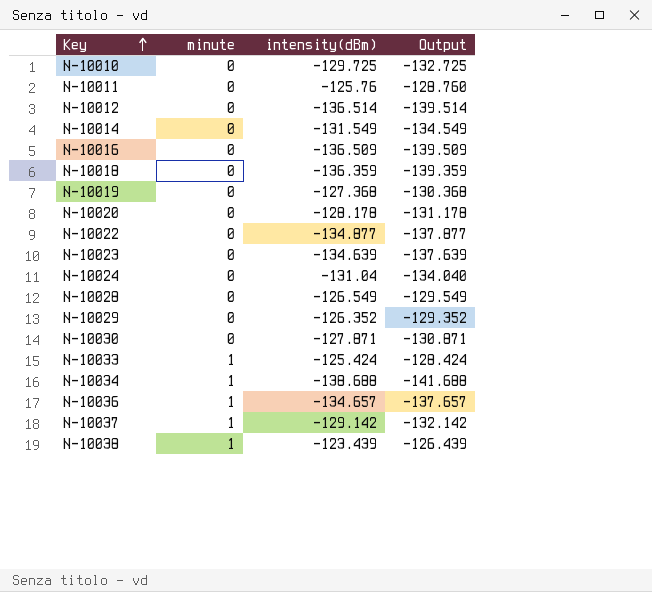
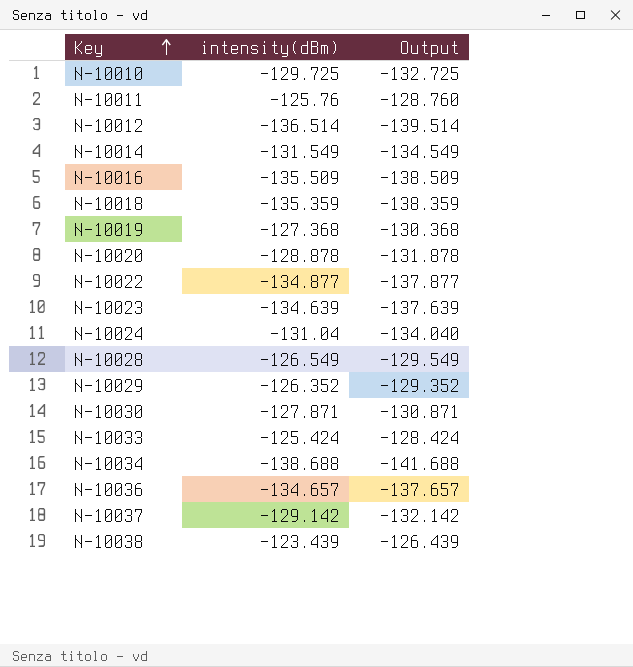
column minute | position: 2 -> none
N-10016 | intensity(dBm): -136.509 -> -135.509
N-10016 | Output: -139.509 -> -138.509
N-10018 | intensity(dBm): -136.359 -> -135.359
N-10018 | Output: -139.359 -> -138.359
N-10020 | intensity(dBm): -128.178 -> -128.878
N-10020 | Output: -131.178 -> -131.878

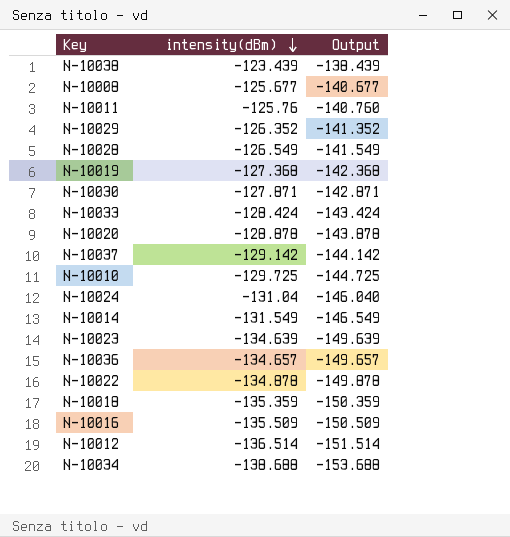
row order: Key ascending -> intensity(dBm) descending
column Output | formula: [intensity(dBm)] - 3 -> [intensity(dBm)] - 15
row N-10008: none -> -125.677 | -140.677
N-10033 | intensity(dBm): -125.424 -> -128.424
N-10022 | intensity(dBm): -134.877 -> -134.878

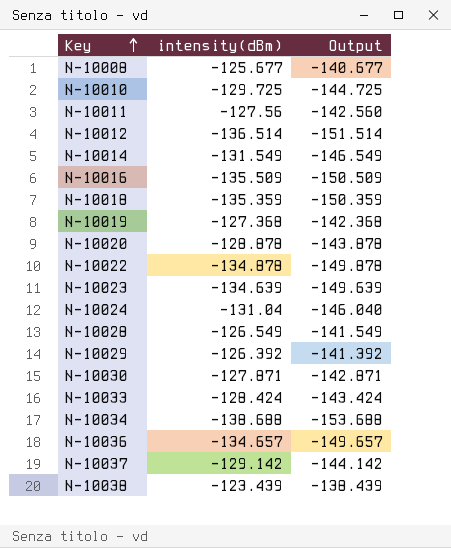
row order: intensity(dBm) descending -> Key ascending
N-10011 | intensity(dBm): -125.76 -> -127.56
N-10011 | Output: -140.760 -> -142.560
N-10029 | intensity(dBm): -126.352 -> -126.392
N-10029 | Output: -141.352 -> -141.392

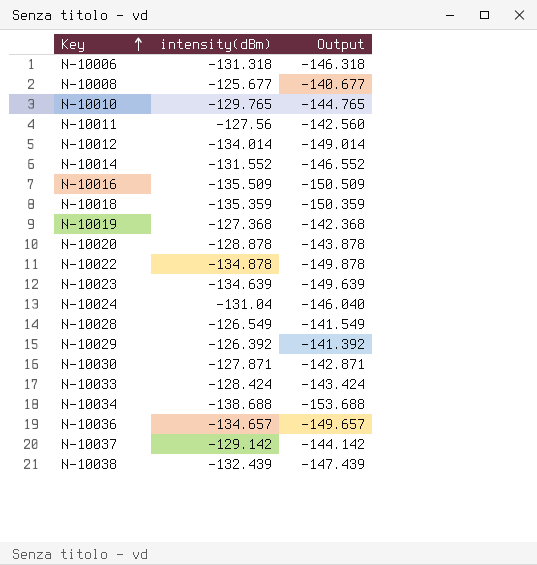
row N-10006: none -> -131.318 | -146.318
N-10010 | intensity(dBm): -129.725 -> -129.765
N-10010 | Output: -144.725 -> -144.765
N-10012 | intensity(dBm): -136.514 -> -134.014
N-10012 | Output: -151.514 -> -149.014
N-10014 | intensity(dBm): -131.549 -> -131.552
N-10014 | Output: -146.549 -> -146.552
N-10038 | intensity(dBm): -123.439 -> -132.439
N-10038 | Output: -138.439 -> -147.439

